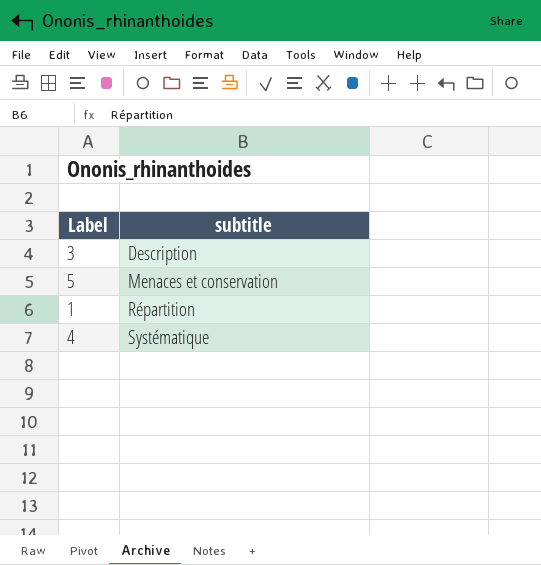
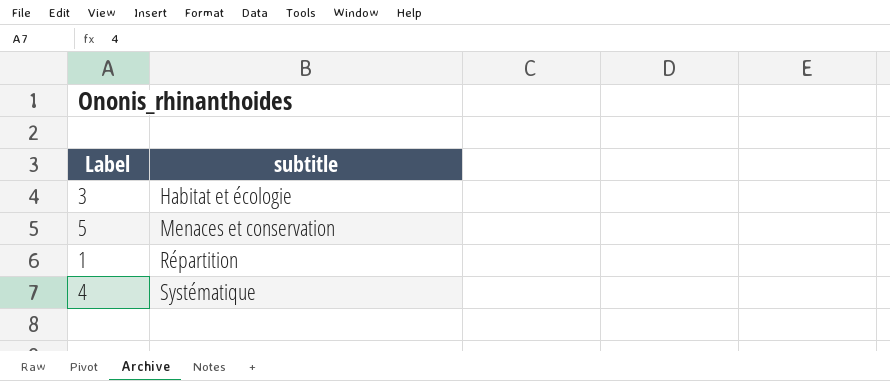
3 | subtitle: Description -> Habitat et écologie

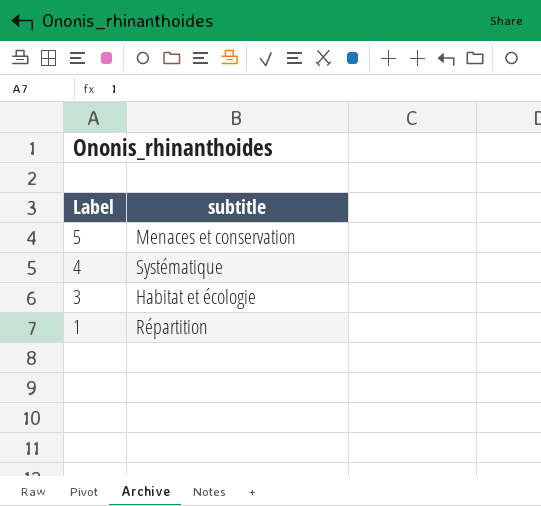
row order: subtitle ascending -> Label descending

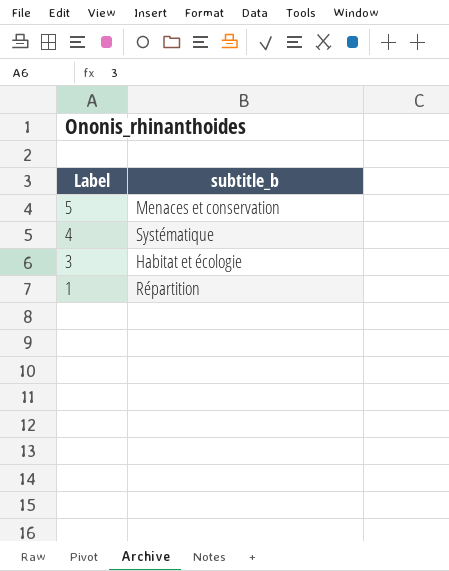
column name: subtitle -> subtitle_b

